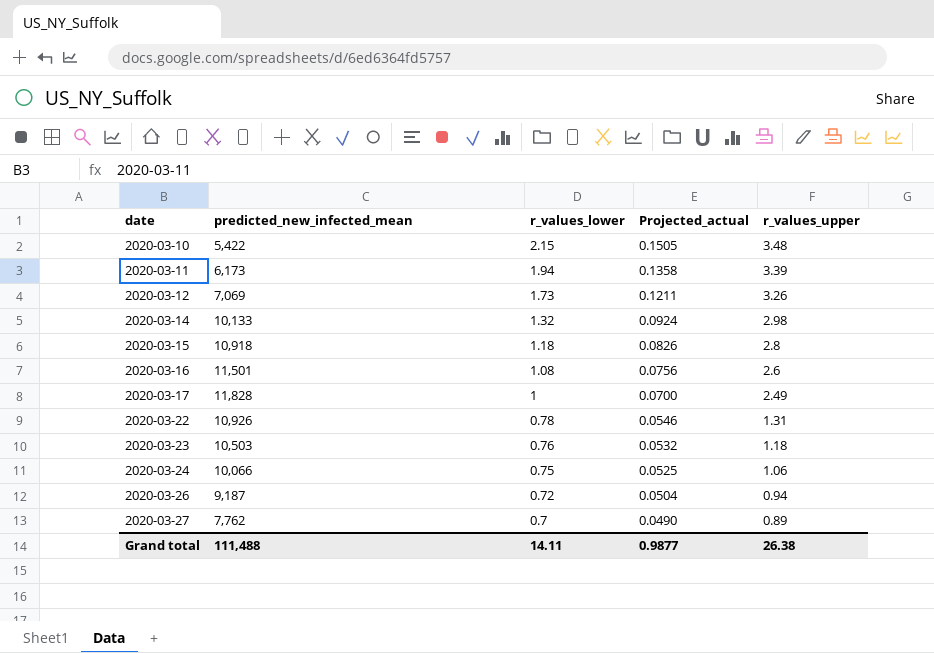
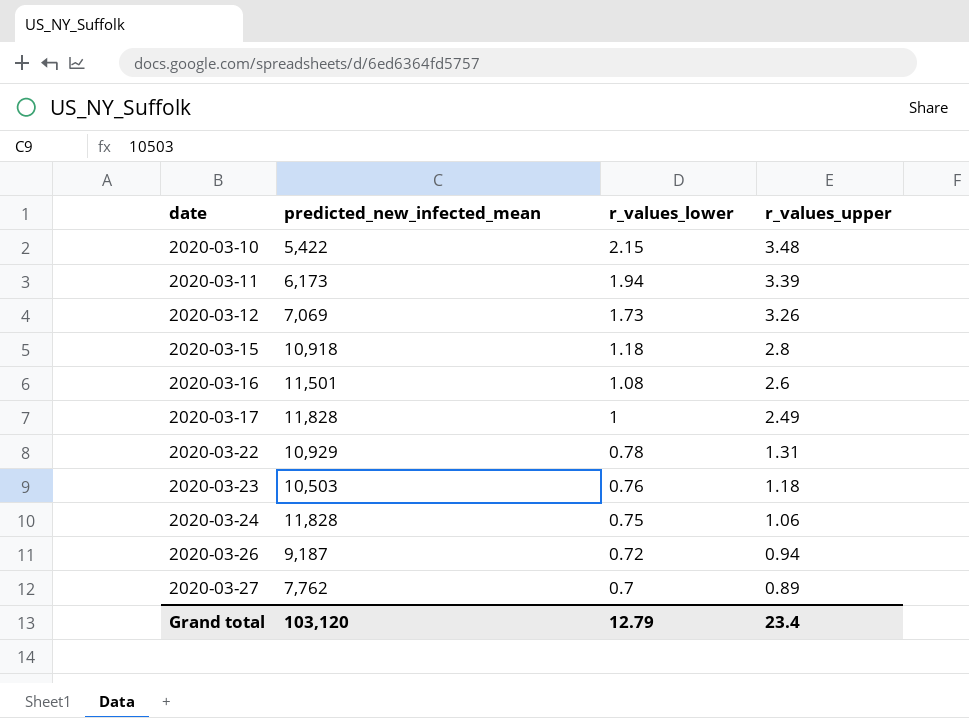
column Projected_actual | formula: [r_values_lower] * 0.07 -> none
row 2020-03-14: 10,133 | 1.32 | 0.0924 | 2.98 -> none
2020-03-22 | predicted_new_infected_mean: 10,926 -> 10,929
2020-03-24 | predicted_new_infected_mean: 10,066 -> 11,828
Grand total | predicted_new_infected_mean: 111,488 -> 103,120
Grand total | r_values_lower: 14.11 -> 12.79
Grand total | r_values_upper: 26.38 -> 23.4

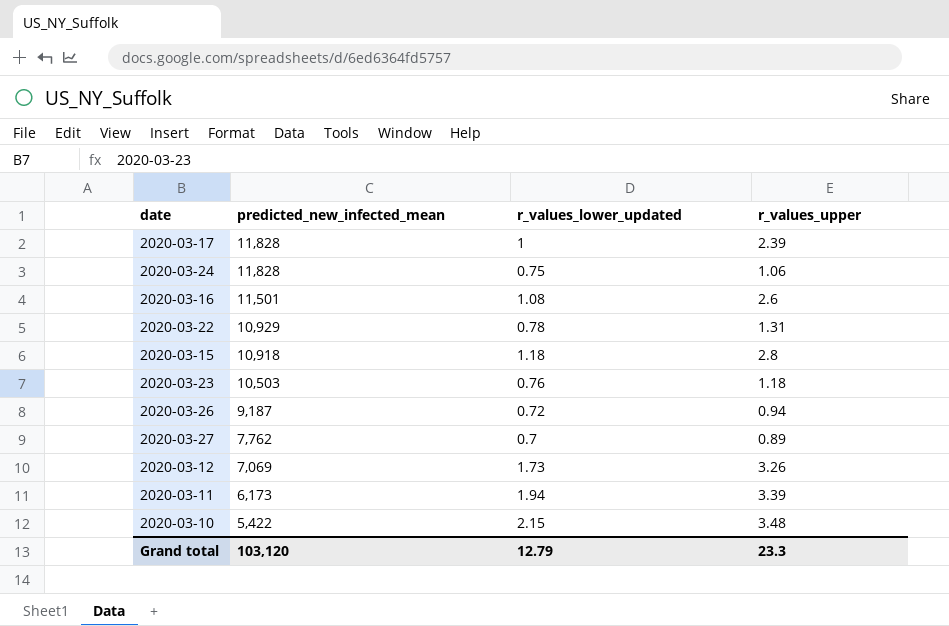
row order: date ascending -> predicted_new_infected_mean descending
column name: r_values_lower -> r_values_lower_updated
2020-03-17 | r_values_upper: 2.49 -> 2.39
Grand total | r_values_upper: 23.4 -> 23.3

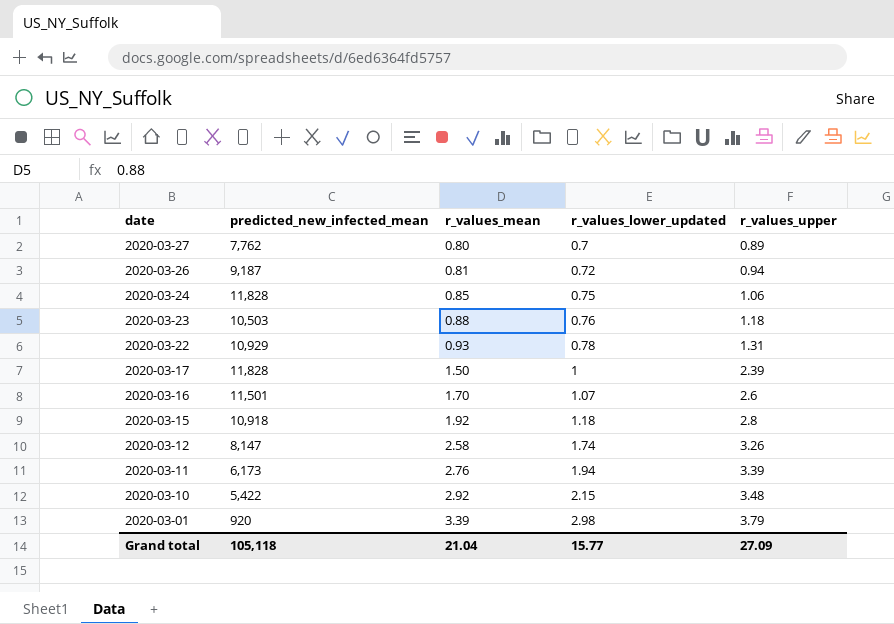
row order: predicted_new_infected_mean descending -> date descending
column r_values_mean | position: none -> 3
2020-03-16 | r_values_lower_updated: 1.08 -> 1.07
2020-03-12 | predicted_new_infected_mean: 7,069 -> 8,147
2020-03-12 | r_values_lower_updated: 1.73 -> 1.74
row 2020-03-01: none -> 920 | 3.39 | 2.98 | 3.79
Grand total | predicted_new_infected_mean: 103,120 -> 105,118
Grand total | r_values_lower_updated: 12.79 -> 15.77
Grand total | r_values_upper: 23.3 -> 27.09

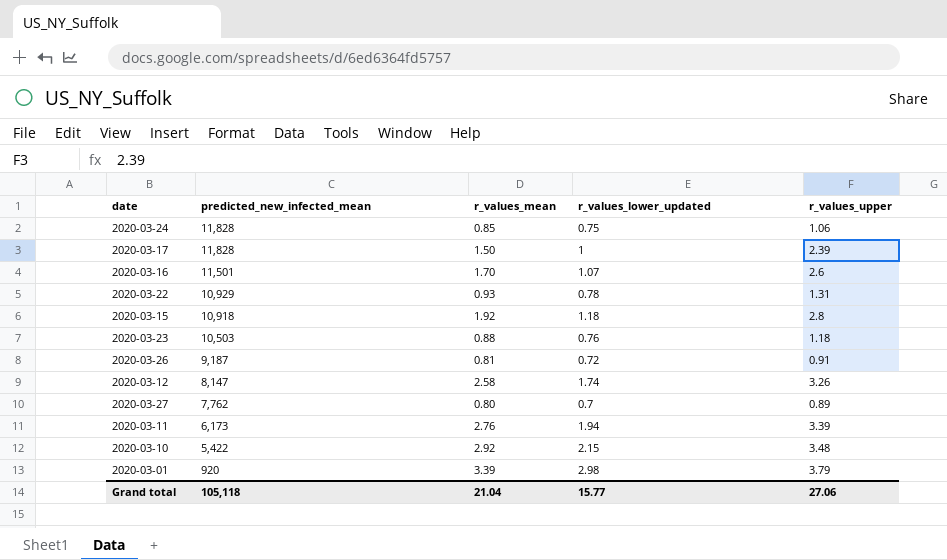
row order: date descending -> predicted_new_infected_mean descending
2020-03-26 | r_values_upper: 0.94 -> 0.91
Grand total | r_values_upper: 27.09 -> 27.06

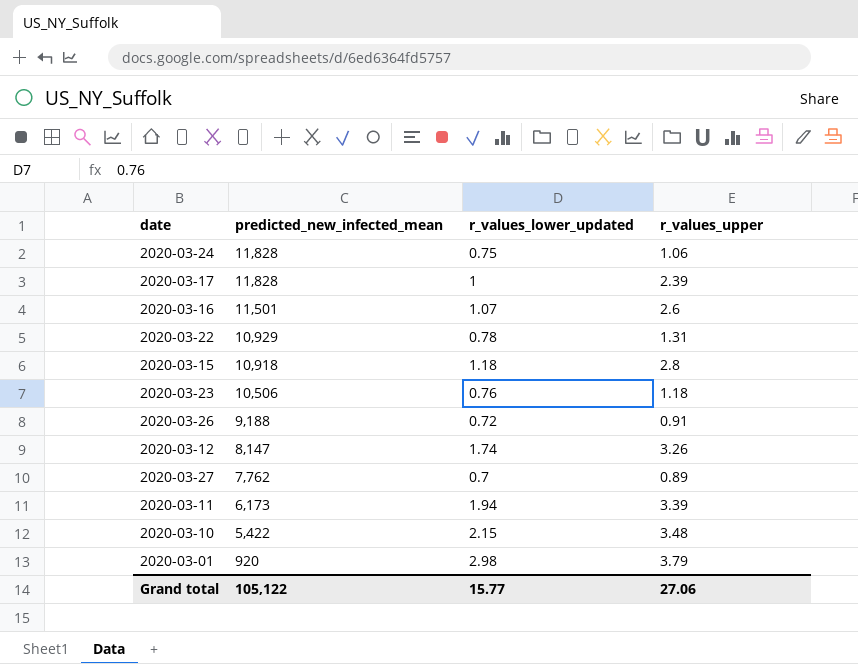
column r_values_mean | position: 3 -> none
2020-03-23 | predicted_new_infected_mean: 10,503 -> 10,506
2020-03-26 | predicted_new_infected_mean: 9,187 -> 9,188
Grand total | predicted_new_infected_mean: 105,118 -> 105,122

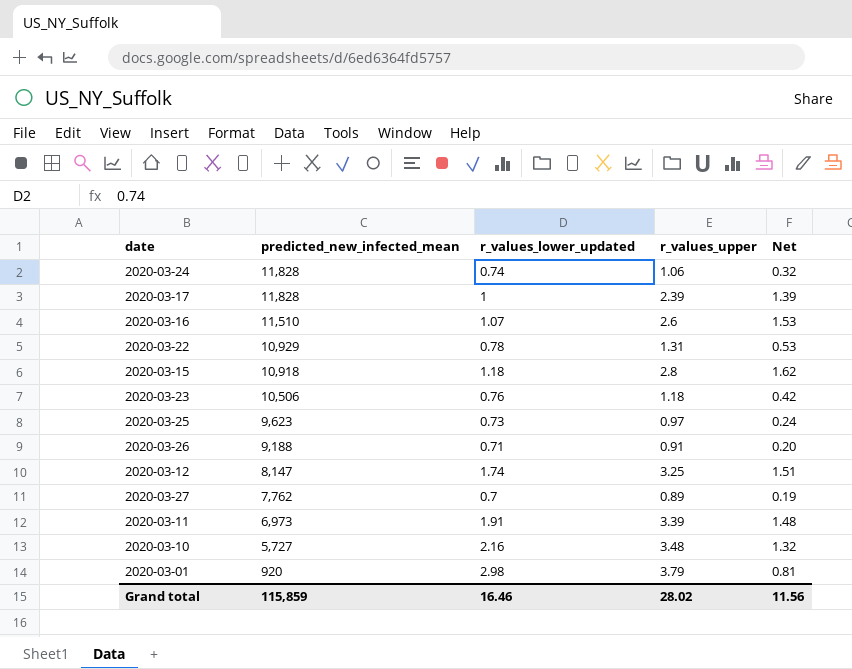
column Net | formula: none -> [r_values_upper] - [r_values_lower_updated]
2020-03-24 | r_values_lower_updated: 0.75 -> 0.74
2020-03-16 | predicted_new_infected_mean: 11,501 -> 11,510
row 2020-03-25: none -> 9,623 | 0.73 | 0.97 | 0.24
2020-03-26 | r_values_lower_updated: 0.72 -> 0.71
2020-03-12 | r_values_upper: 3.26 -> 3.25
2020-03-11 | predicted_new_infected_mean: 6,173 -> 6,973
2020-03-11 | r_values_lower_updated: 1.94 -> 1.91
2020-03-10 | predicted_new_infected_mean: 5,422 -> 5,727
2020-03-10 | r_values_lower_updated: 2.15 -> 2.16
Grand total | predicted_new_infected_mean: 105,122 -> 115,859
Grand total | r_values_lower_updated: 15.77 -> 16.46
Grand total | r_values_upper: 27.06 -> 28.02

